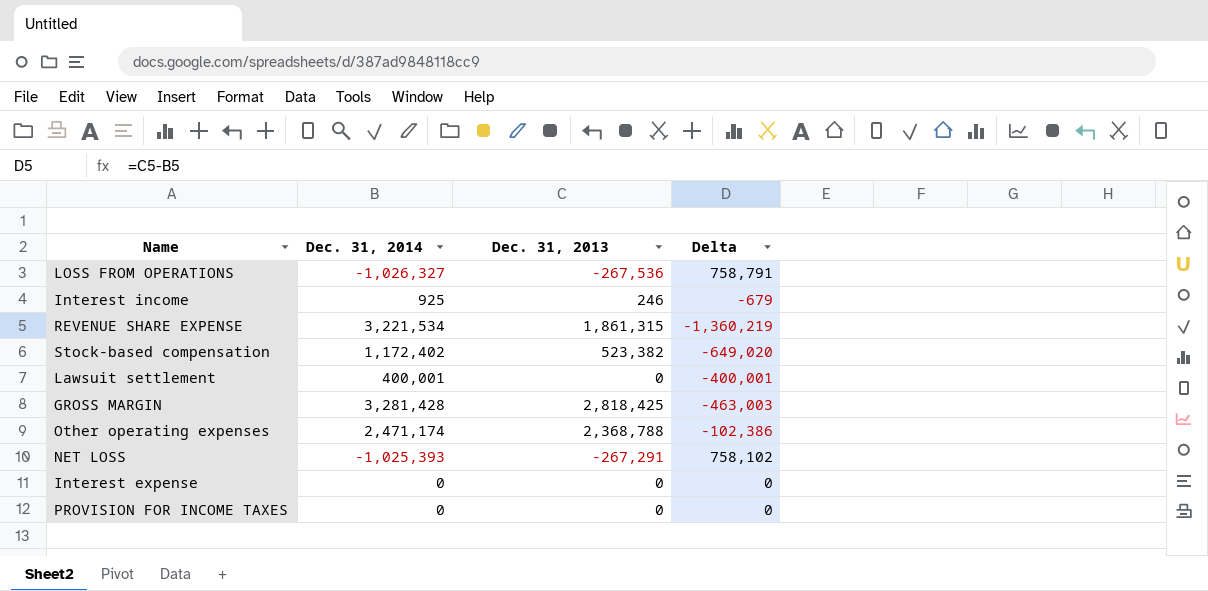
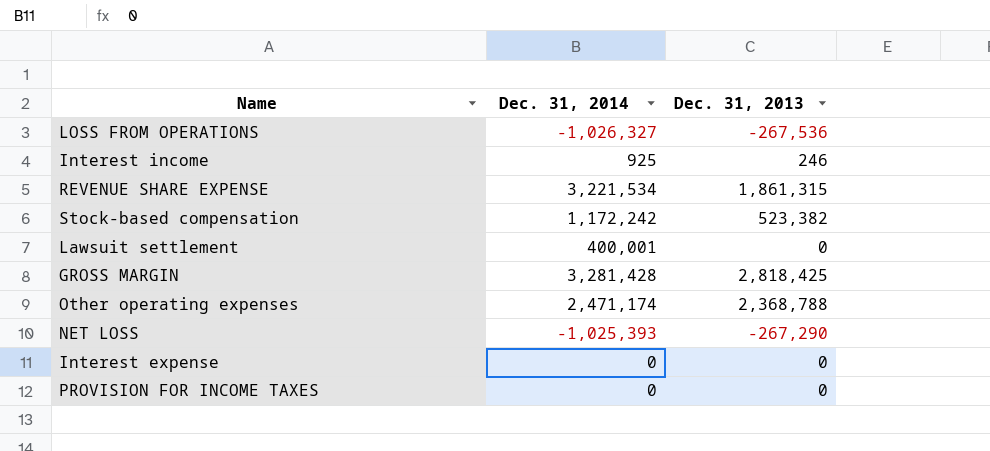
column Delta | formula: [Dec. 31, 2013] - [Dec. 31, 2014] -> none
Stock-based compensation | Dec. 31, 2014: 1,172,402 -> 1,172,242
NET LOSS | Dec. 31, 2013: -267,291 -> -267,290

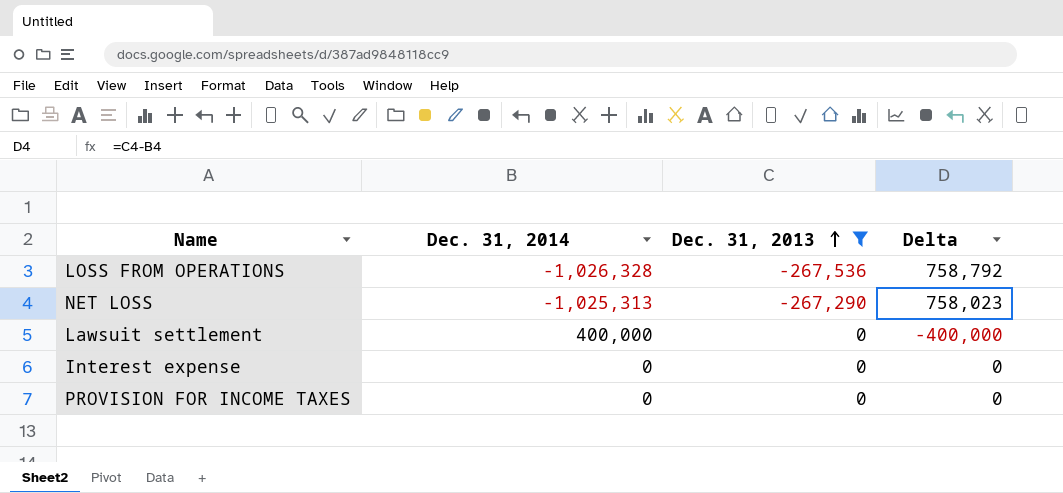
filter: none -> Dec. 31, 2013 <= 0
row order: none -> Dec. 31, 2013 ascending
column Delta | formula: none -> [Dec. 31, 2013] - [Dec. 31, 2014]
LOSS FROM OPERATIONS | Dec. 31, 2014: -1,026,327 -> -1,026,328
NET LOSS | Dec. 31, 2014: -1,025,393 -> -1,025,313
Lawsuit settlement | Dec. 31, 2014: 400,001 -> 400,000

